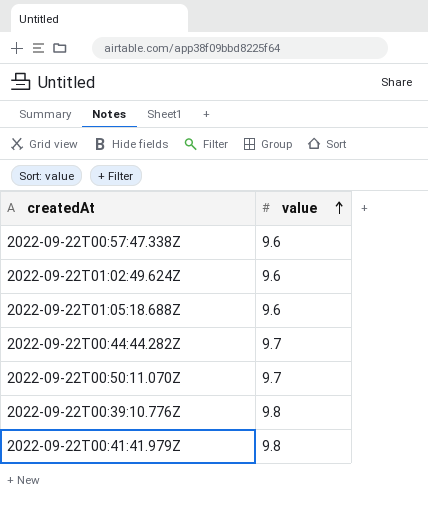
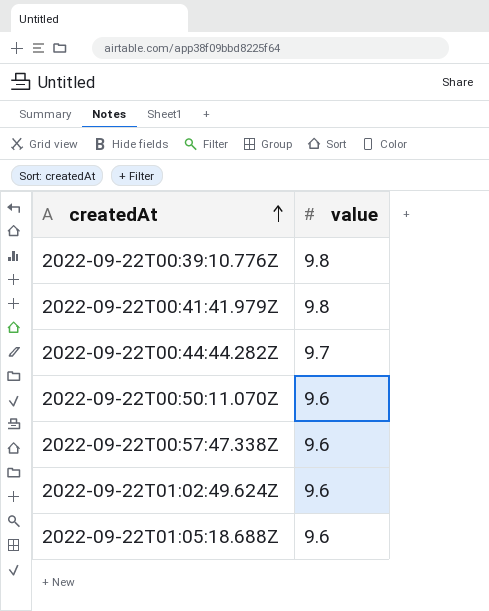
row order: value ascending -> createdAt ascending
2022-09-22T00:50:11.070Z | value: 9.7 -> 9.6

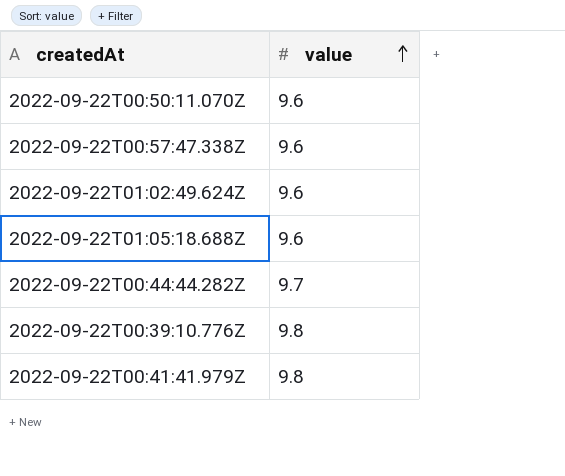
row order: createdAt ascending -> value ascending

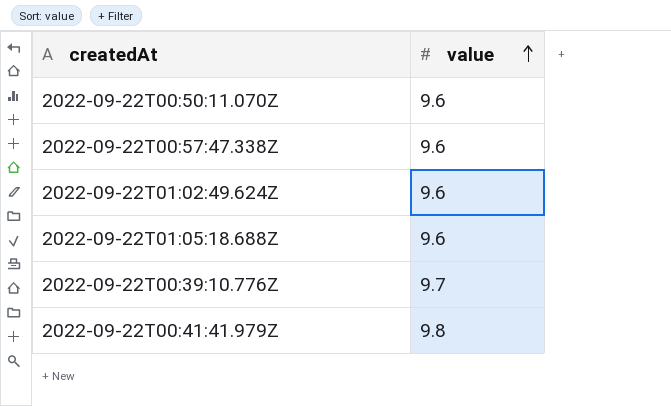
row 2022-09-22T00:44:44.282Z: 9.7 -> none
2022-09-22T00:39:10.776Z | value: 9.8 -> 9.7

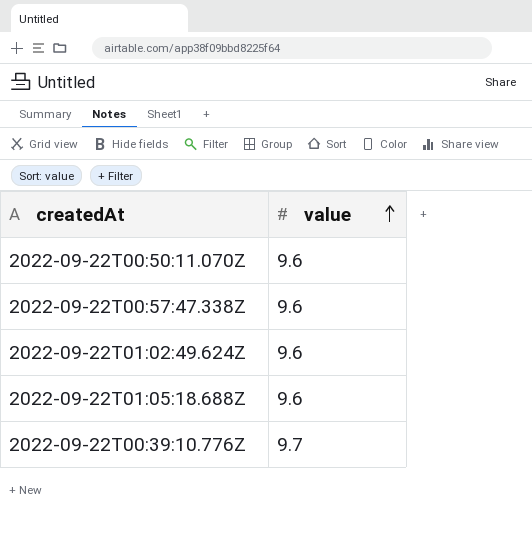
row 2022-09-22T00:41:41.979Z: 9.8 -> none

